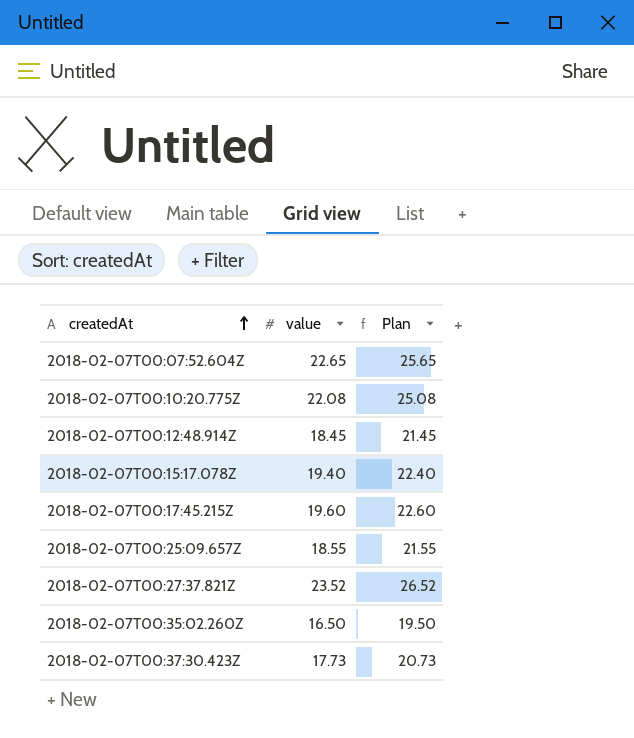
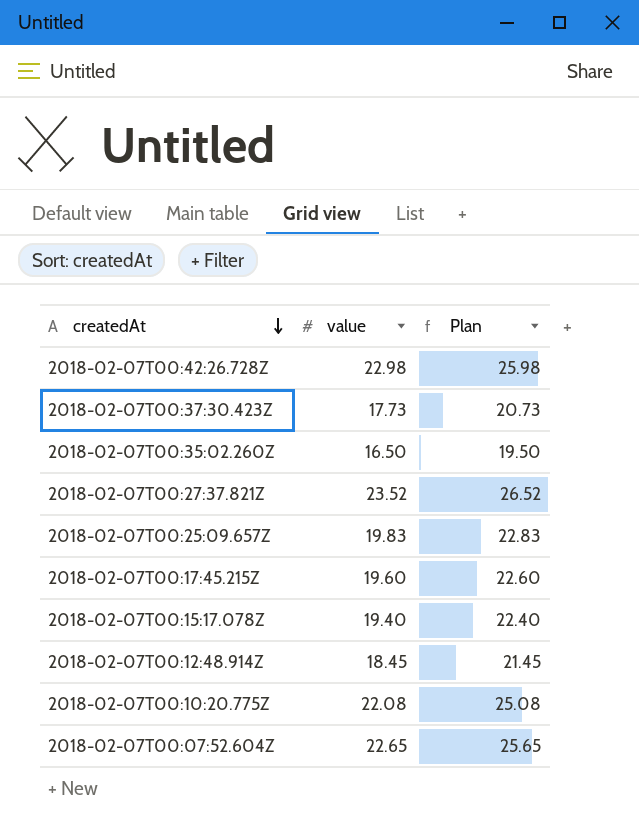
row order: createdAt ascending -> createdAt descending
row 2018-02-07T00:42:26.728Z: none -> 22.98 | 25.98
2018-02-07T00:25:09.657Z | value: 18.55 -> 19.83
2018-02-07T00:25:09.657Z | Plan: 21.55 -> 22.83

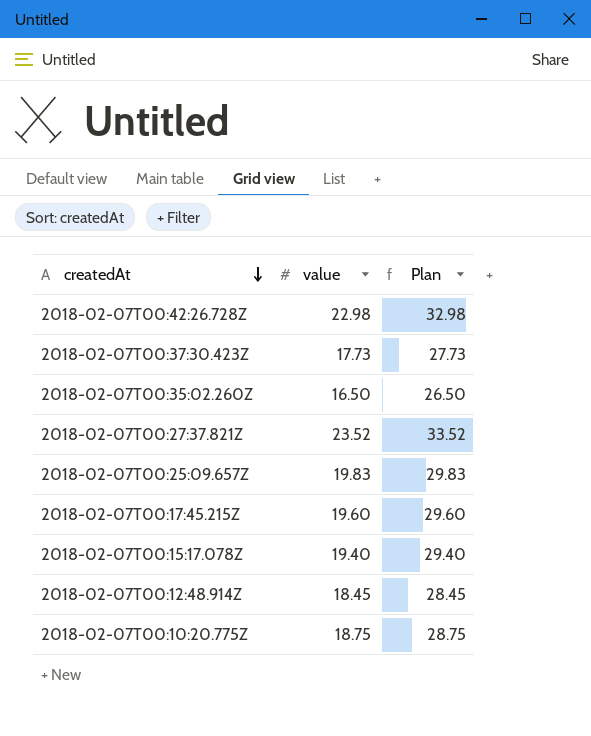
column Plan | formula: [value] + 3 -> [value] + 10
row 2018-02-07T00:07:52.604Z: 22.65 | 25.65 -> none
2018-02-07T00:10:20.775Z | value: 22.08 -> 18.75

